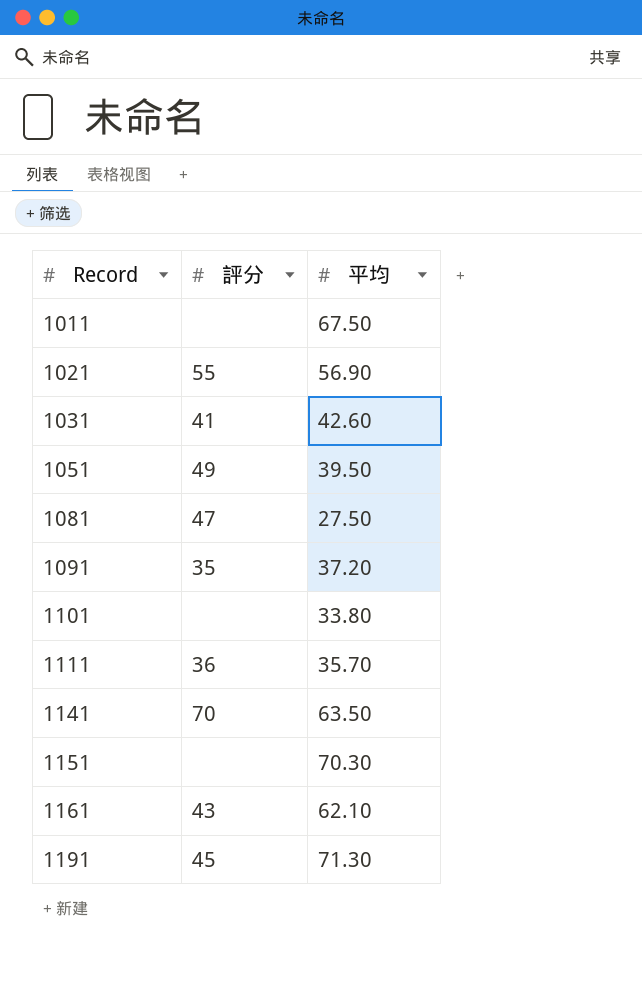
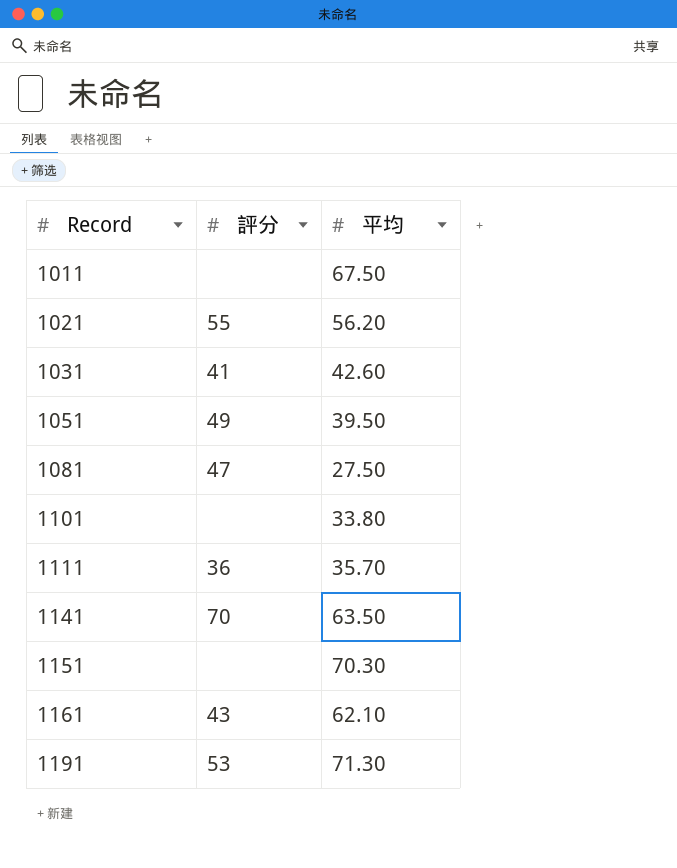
row 1091: 35 | 37.20 -> none
1021 | 平均: 56.90 -> 56.20
1191 | 評分: 45 -> 53

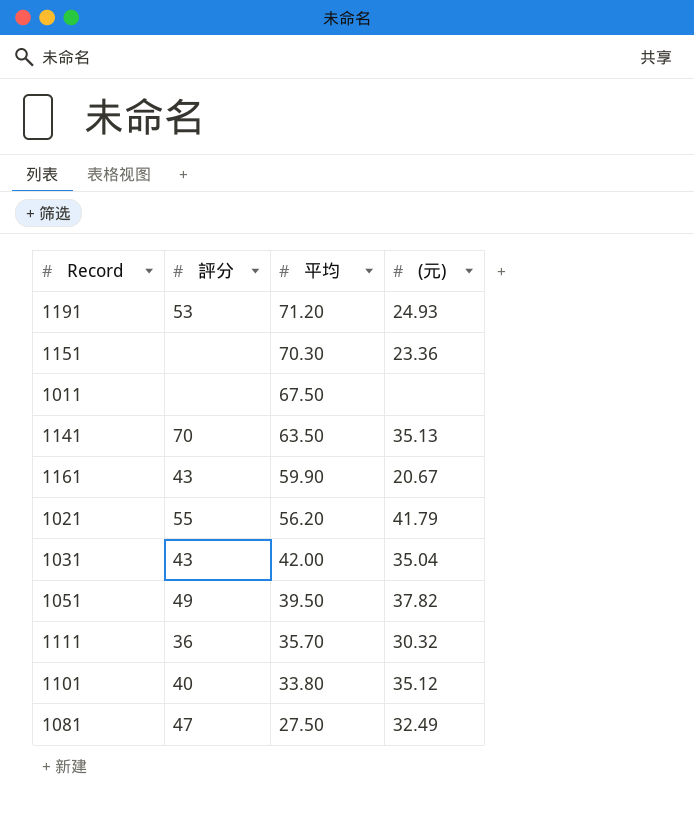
row order: Record ascending -> 平均 descending
column (元) | position: none -> 4
1191 | 平均: 71.30 -> 71.20
1161 | 平均: 62.10 -> 59.90
1031 | 評分: 41 -> 43
1031 | 平均: 42.60 -> 42.00
1101 | 評分: none -> 40

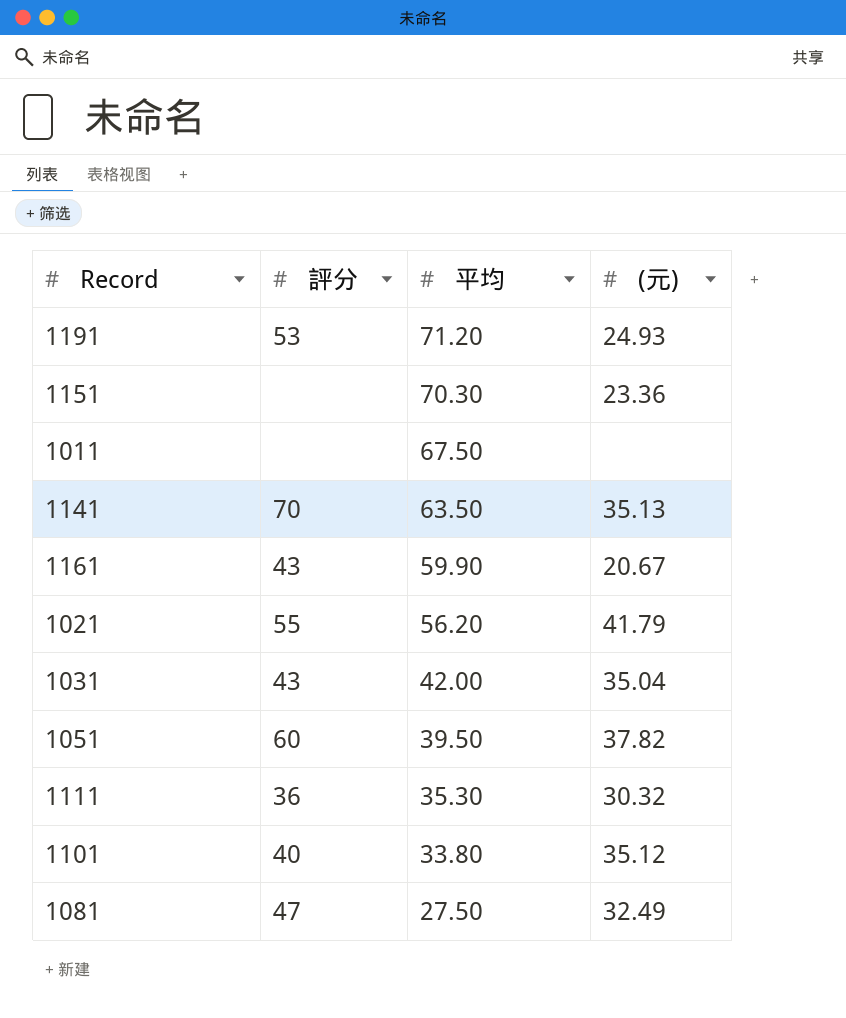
1051 | 評分: 49 -> 60
1111 | 平均: 35.70 -> 35.30

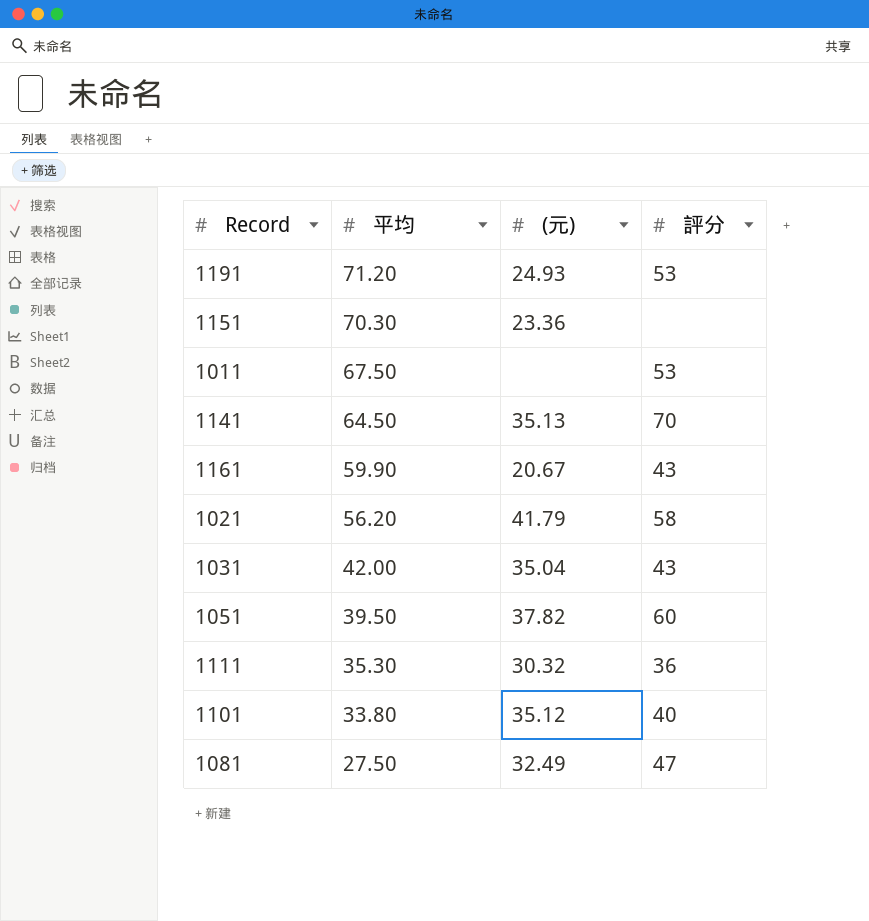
column 評分 | position: 2 -> 4
1011 | 評分: none -> 53
1141 | 平均: 63.50 -> 64.50
1021 | 評分: 55 -> 58

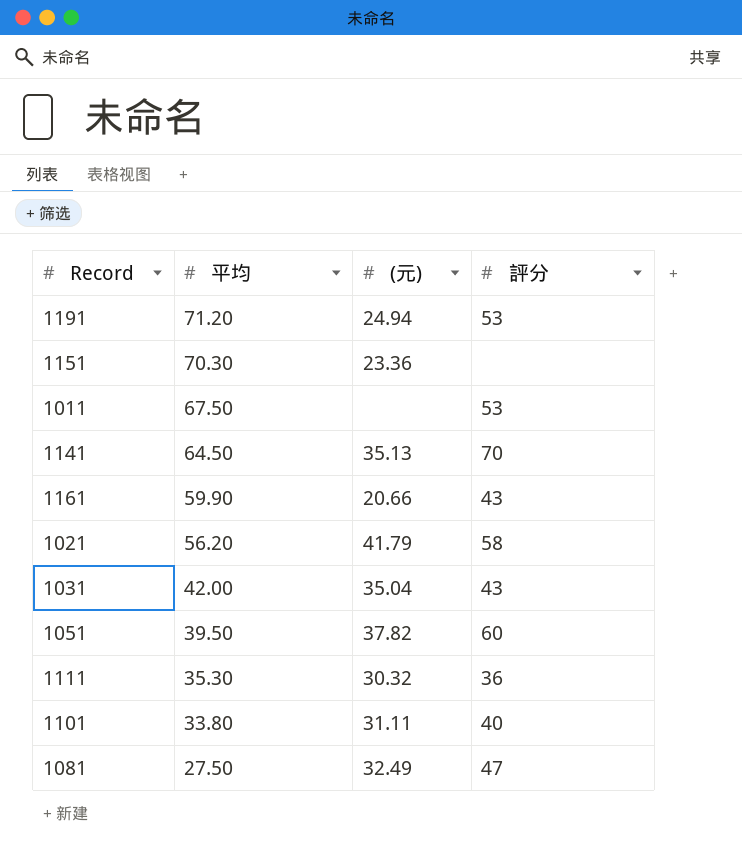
1191 | (元): 24.93 -> 24.94
1161 | (元): 20.67 -> 20.66
1101 | (元): 35.12 -> 31.11

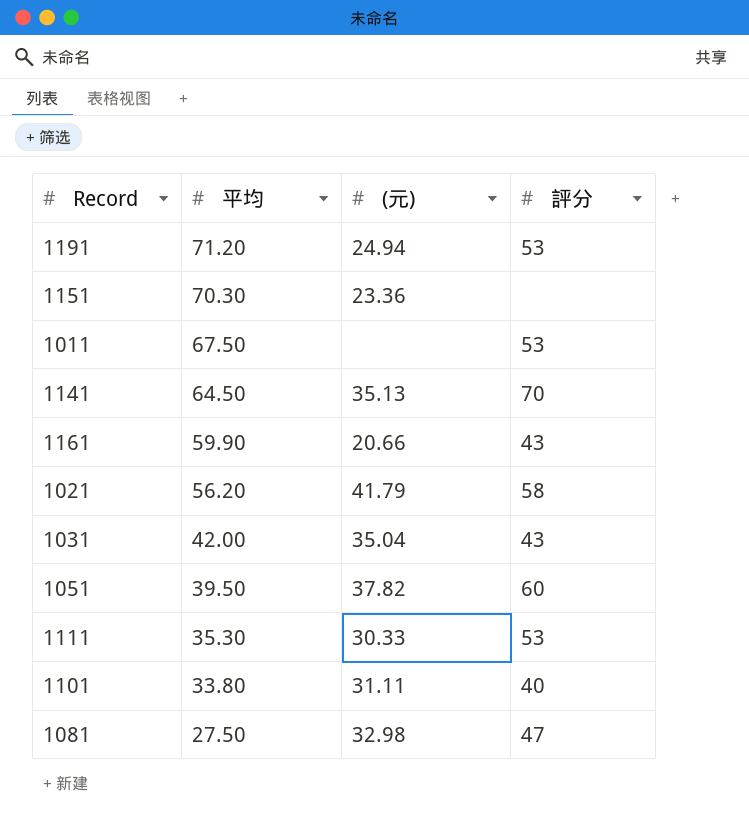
1111 | (元): 30.32 -> 30.33
1111 | 評分: 36 -> 53
1081 | (元): 32.49 -> 32.98

